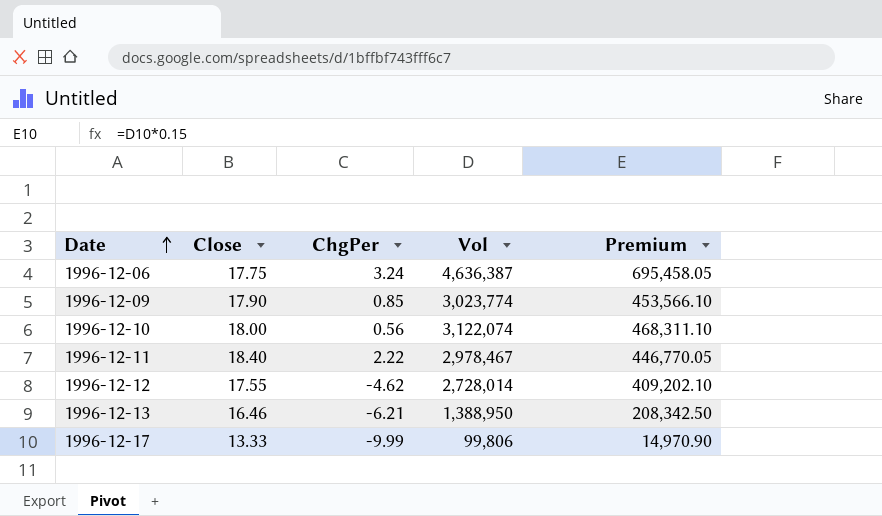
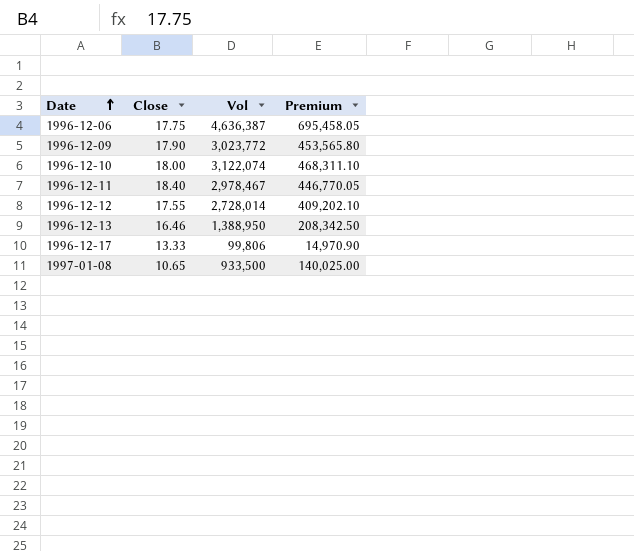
column ChgPer | position: 3 -> none
1996-12-09 | Vol: 3,023,774 -> 3,023,772
1996-12-09 | Premium: 453,566.10 -> 453,565.80
row 1997-01-08: none -> 10.65 | 933,500 | 140,025.00

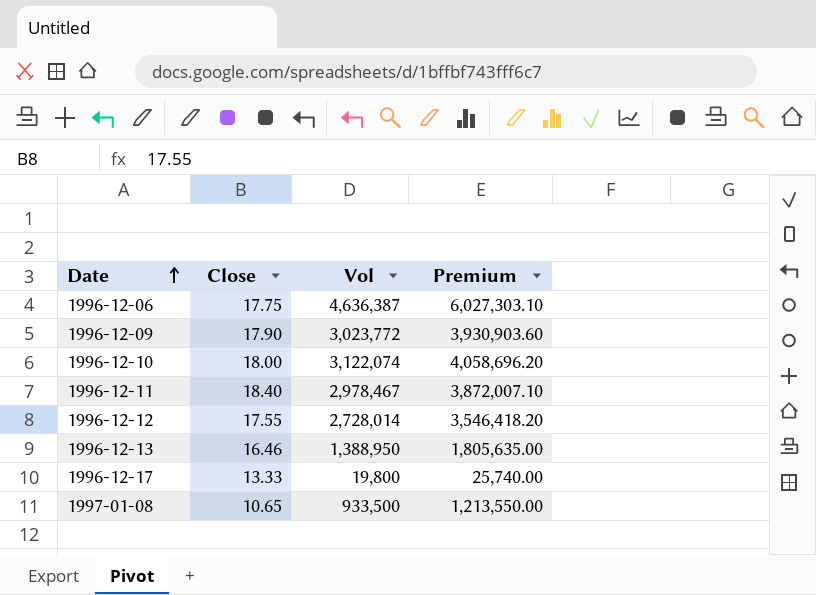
column Premium | formula: [Vol] * 0.15 -> [Vol] * 1.3
1996-12-17 | Vol: 99,806 -> 19,800

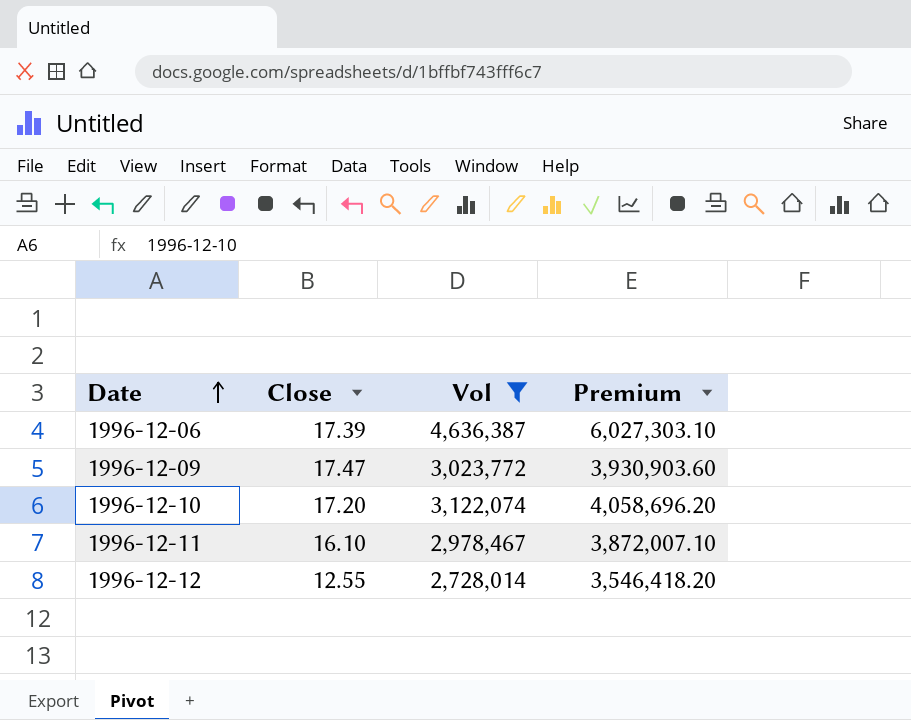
filter: none -> Vol >= 2,728,014
1996-12-06 | Close: 17.75 -> 17.39
1996-12-09 | Close: 17.90 -> 17.47
1996-12-10 | Close: 18.00 -> 17.20
1996-12-11 | Close: 18.40 -> 16.10
1996-12-12 | Close: 17.55 -> 12.55

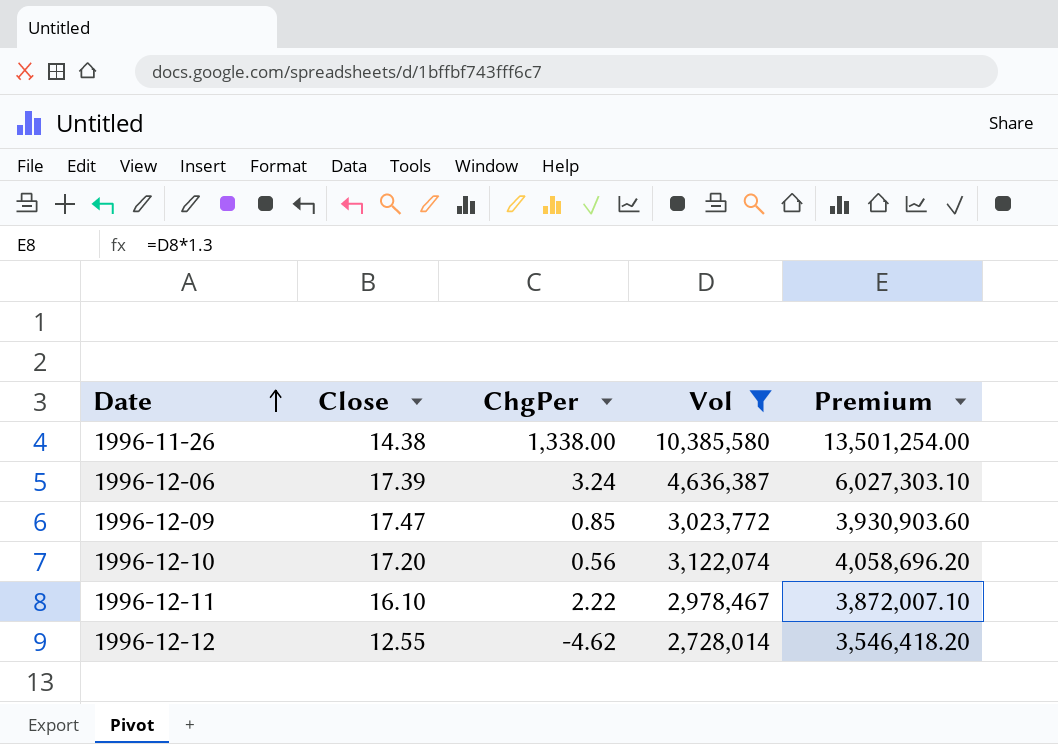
column ChgPer | position: none -> 3
row 1996-11-26: none -> 14.38 | 1,338.00 | 10,385,580 | 13,501,254.00

